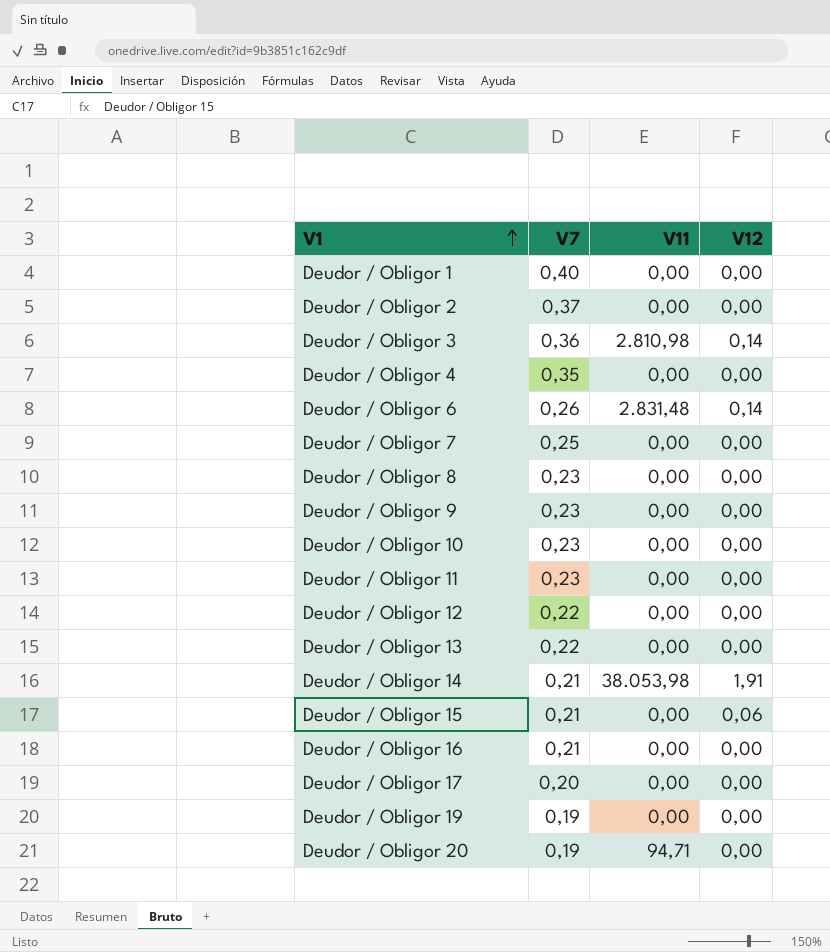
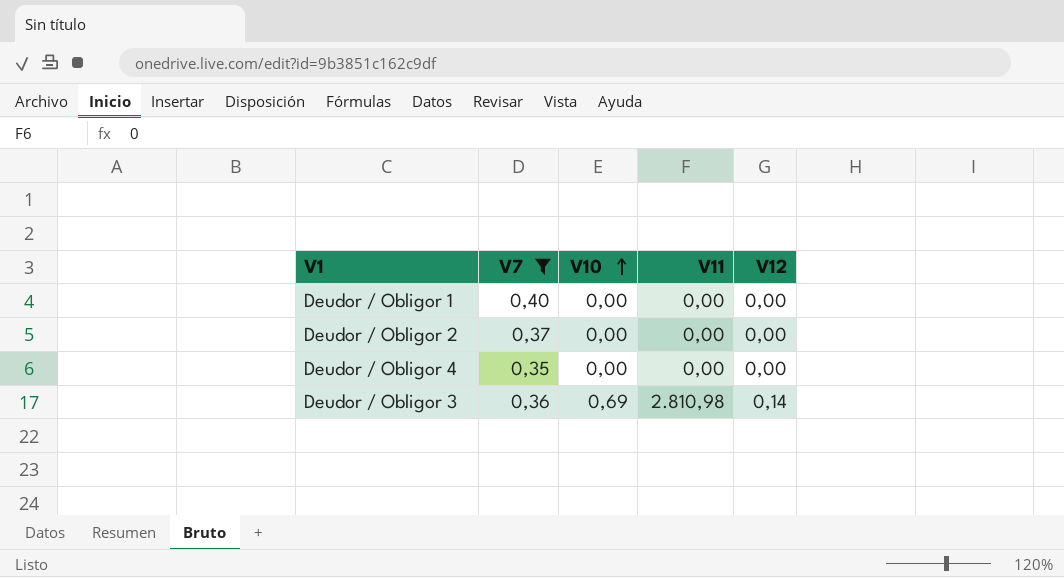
filter: none -> V7 >= 0,35
row order: V1 ascending -> V10 ascending
column V10 | position: none -> 3

